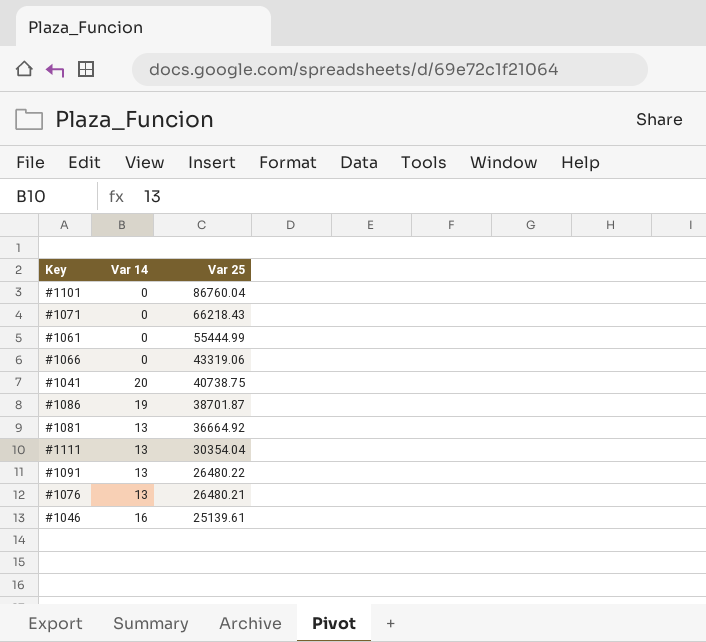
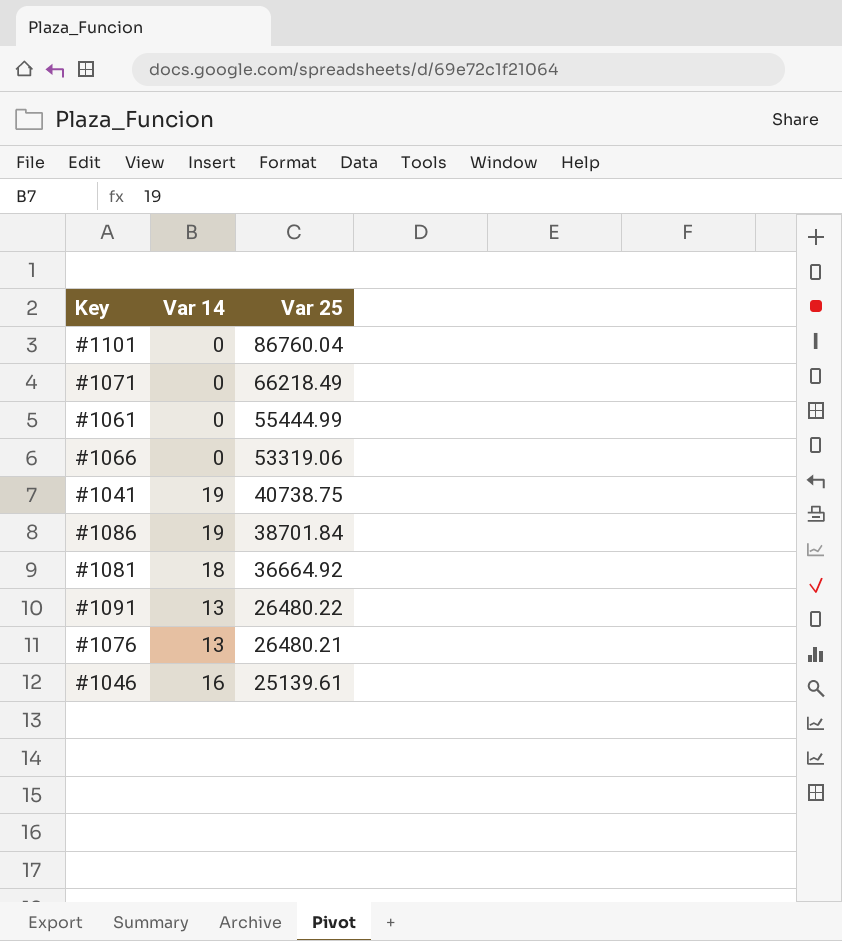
row #1111: 13 | 30354.04 -> none
#1071 | Var 25: 66218.43 -> 66218.49
#1066 | Var 25: 43319.06 -> 53319.06
#1041 | Var 14: 20 -> 19
#1086 | Var 25: 38701.87 -> 38701.84
#1081 | Var 14: 13 -> 18

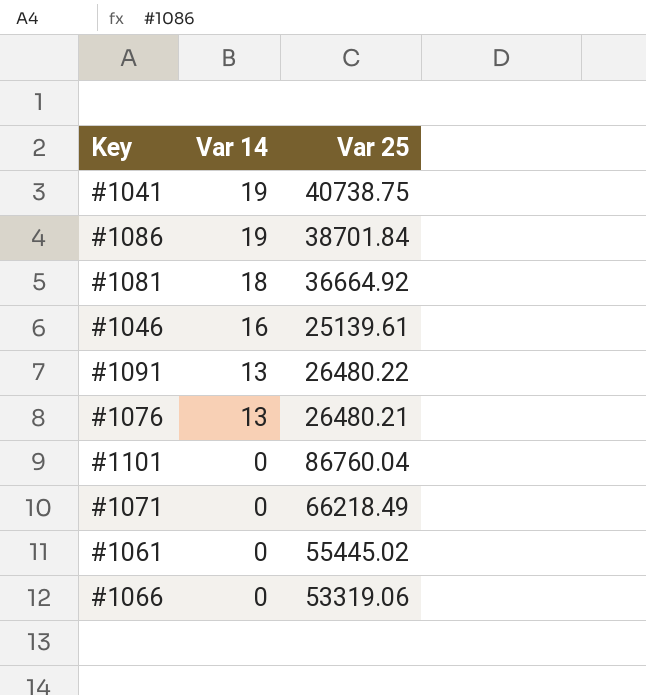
row order: Var 25 descending -> Var 14 descending
#1061 | Var 25: 55444.99 -> 55445.02

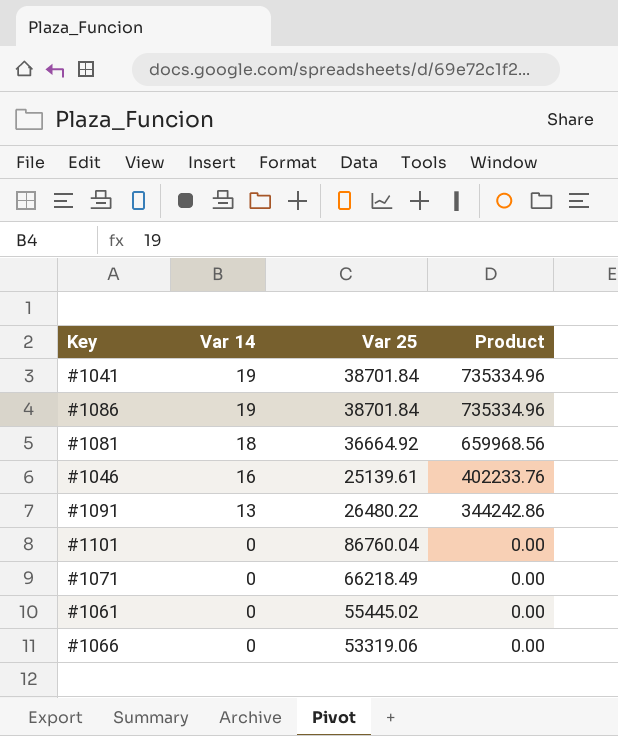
column Product | formula: none -> [Var 14] * [Var 25]
row #1076: 13 | 26480.21 -> none
#1041 | Var 25: 40738.75 -> 38701.84

